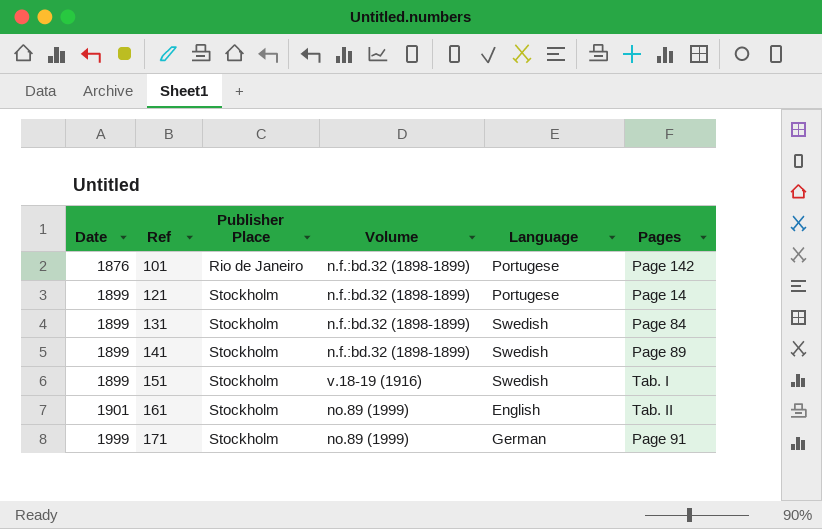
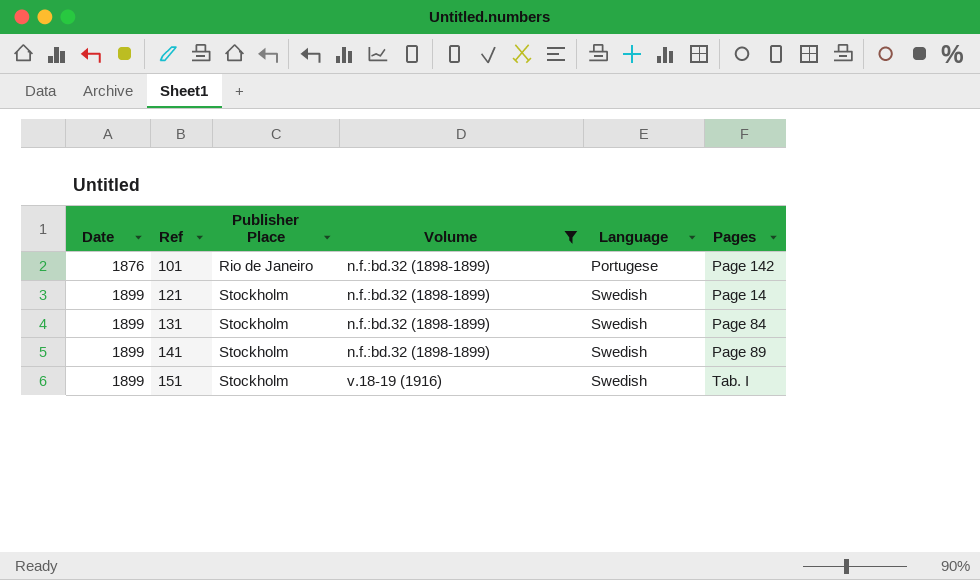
filter: none -> Volume != no.89 (1999)
121 | Language: Portugese -> Swedish

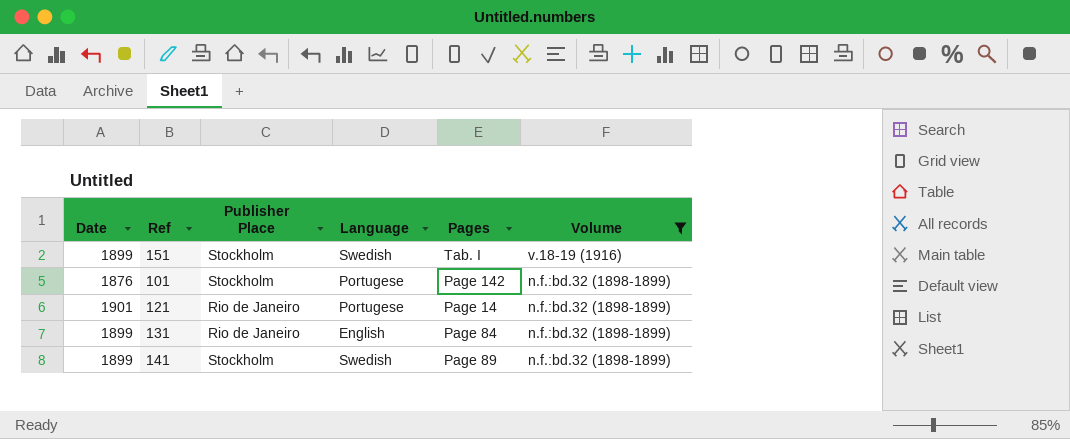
row order: Date ascending -> Volume descending
column Volume | position: 4 -> 6
101 | Publisher Place: Rio de Janeiro -> Stockholm
121 | Date: 1899 -> 1901
121 | Publisher Place: Stockholm -> Rio de Janeiro
121 | Language: Swedish -> Portugese
131 | Publisher Place: Stockholm -> Rio de Janeiro
131 | Language: Swedish -> English

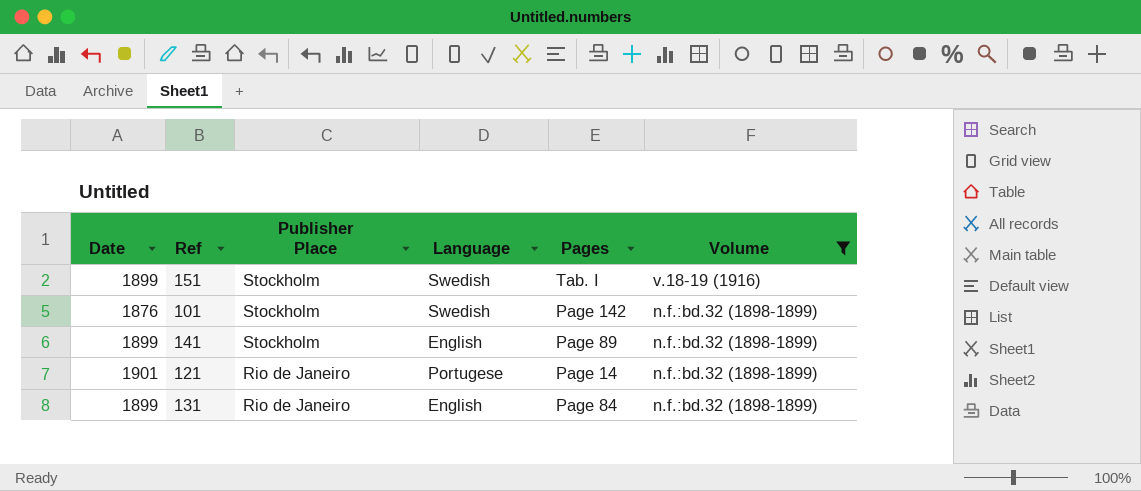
row order: Volume descending -> Publisher Place descending
101 | Language: Portugese -> Swedish
141 | Language: Swedish -> English

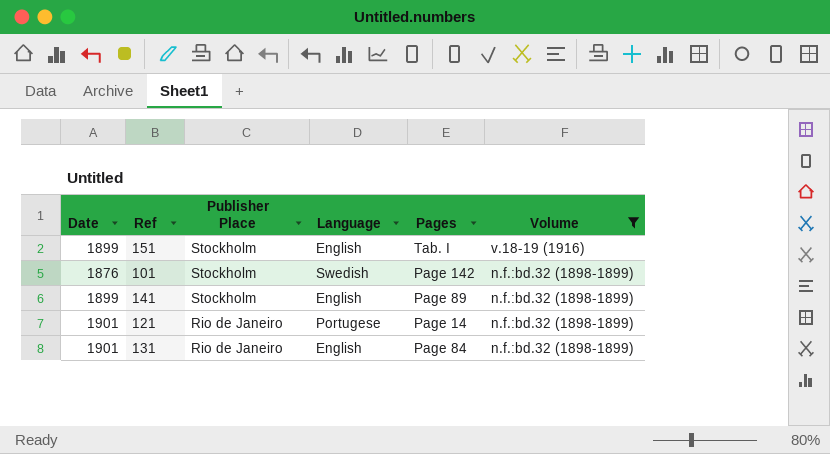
151 | Language: Swedish -> English
131 | Date: 1899 -> 1901

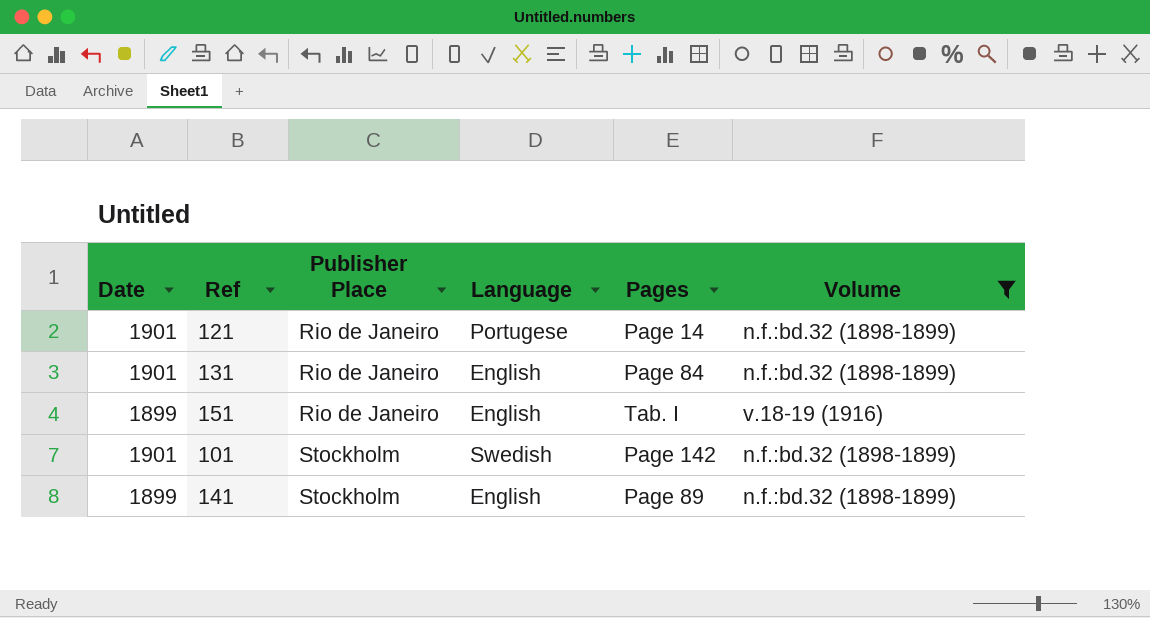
row order: Publisher Place descending -> Publisher Place ascending
151 | Publisher Place: Stockholm -> Rio de Janeiro
101 | Date: 1876 -> 1901

